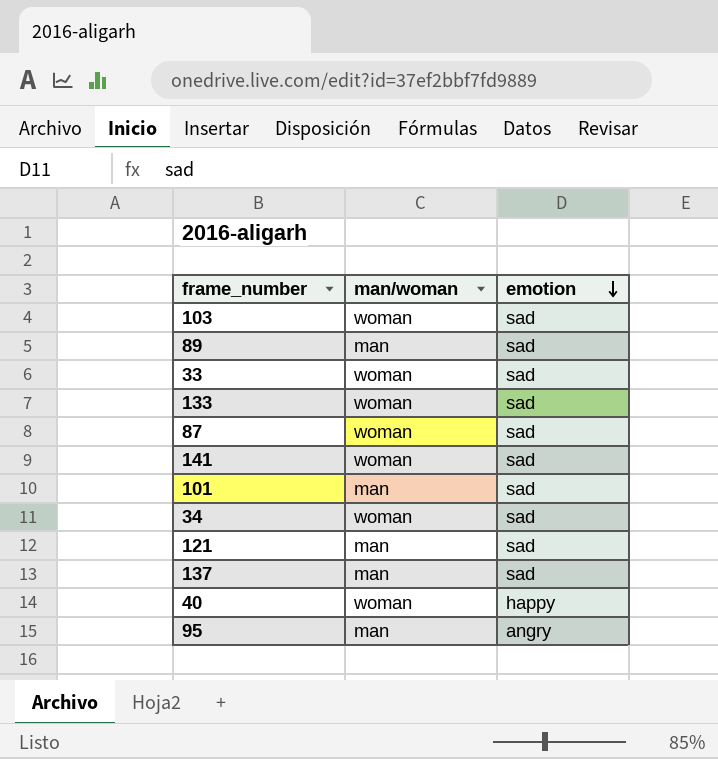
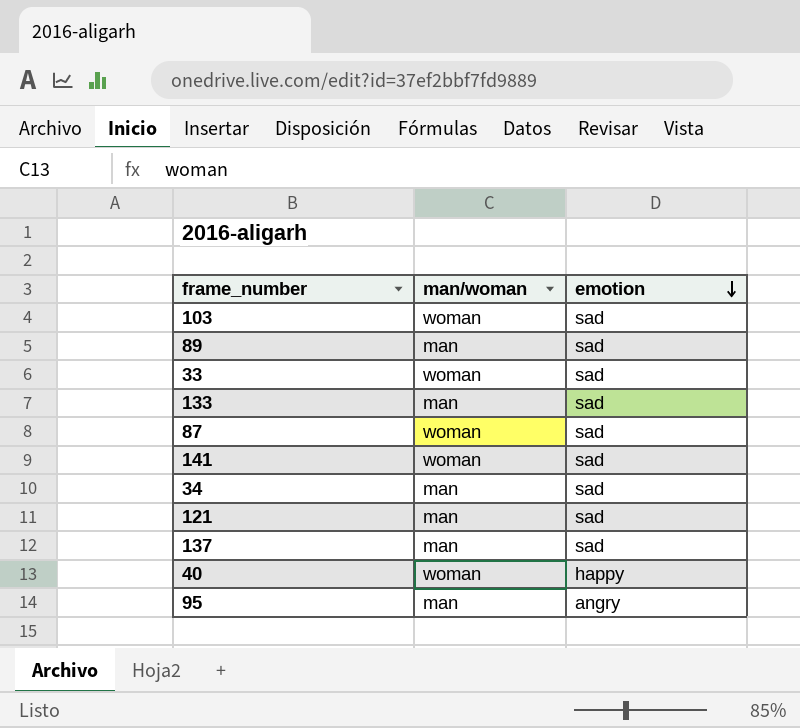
row 101: man | sad -> none
133 | man/woman: woman -> man
34 | man/woman: woman -> man

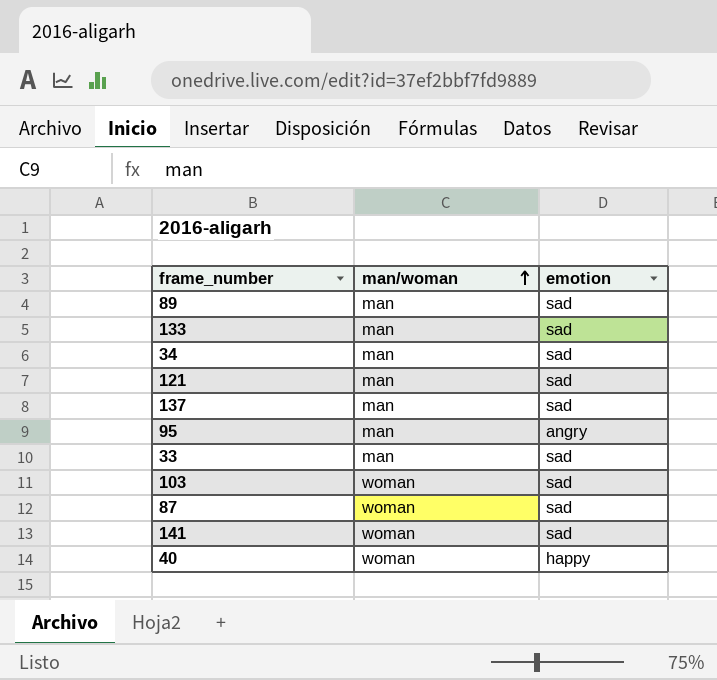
row order: emotion descending -> man/woman ascending
33 | man/woman: woman -> man

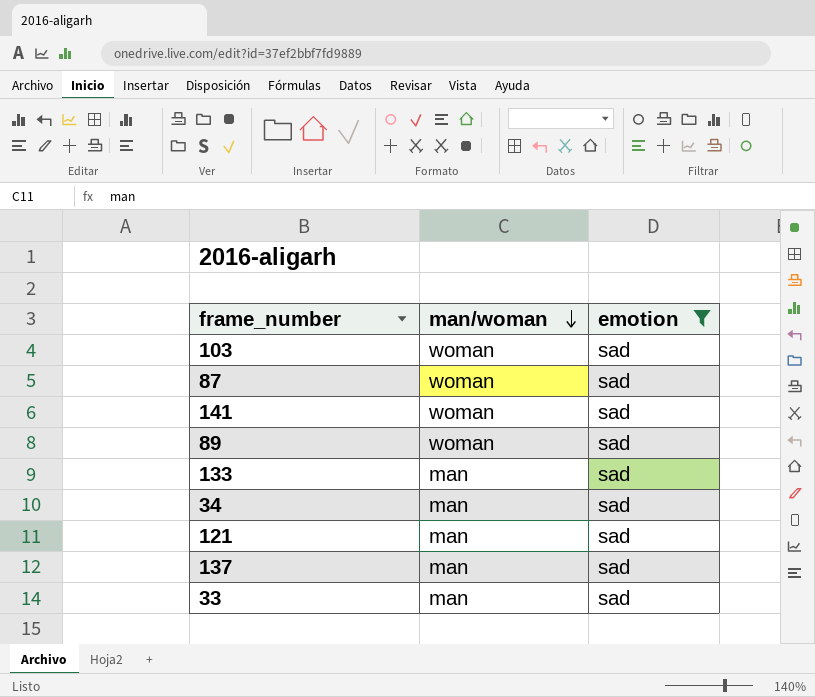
filter: none -> emotion = sad
row order: man/woman ascending -> man/woman descending
89 | man/woman: man -> woman

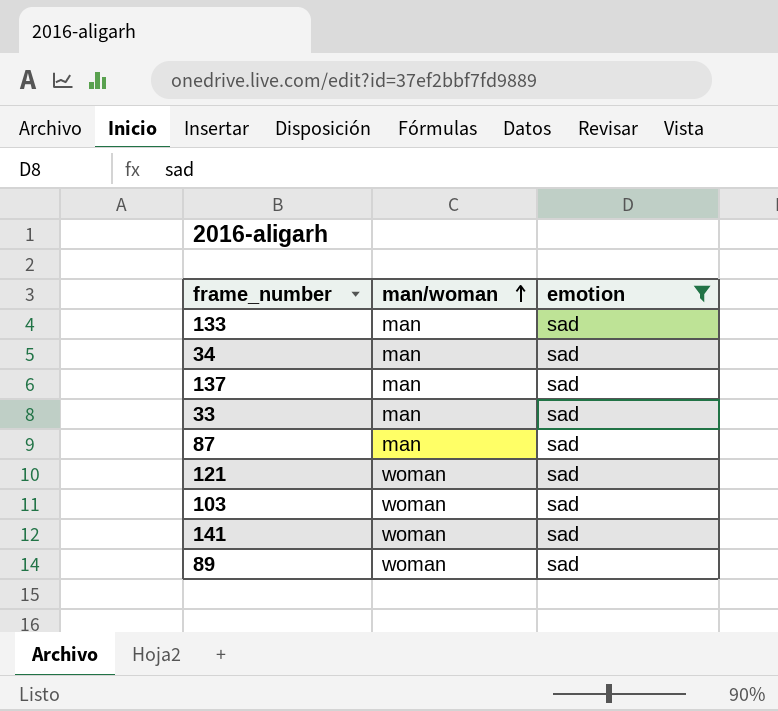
row order: man/woman descending -> man/woman ascending
87 | man/woman: woman -> man
121 | man/woman: man -> woman

